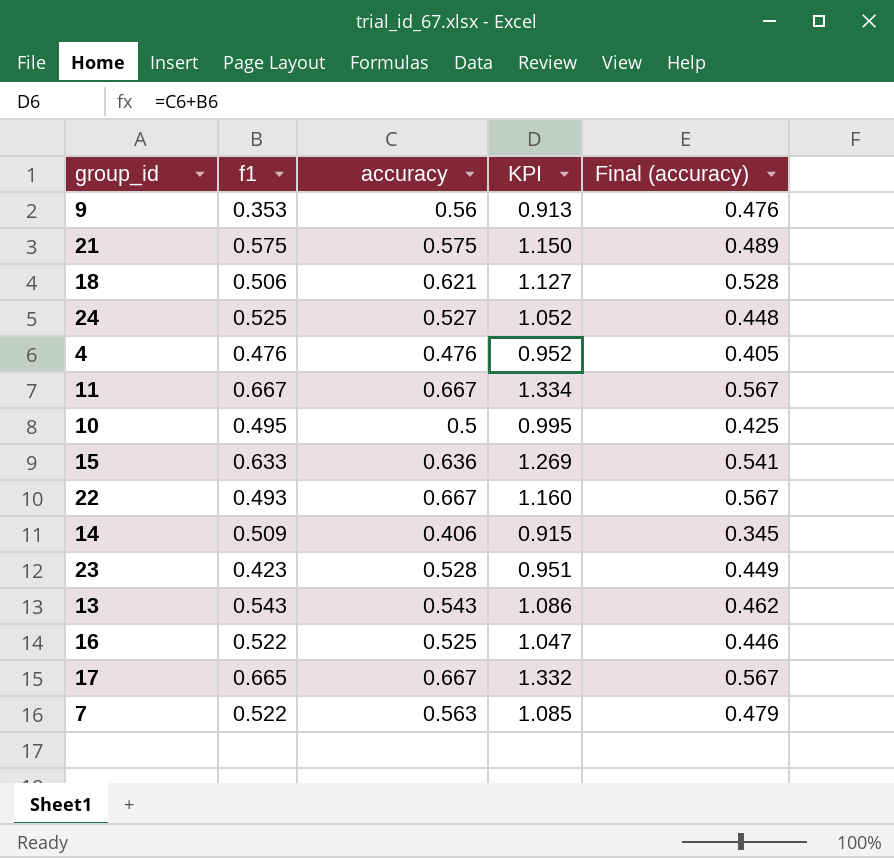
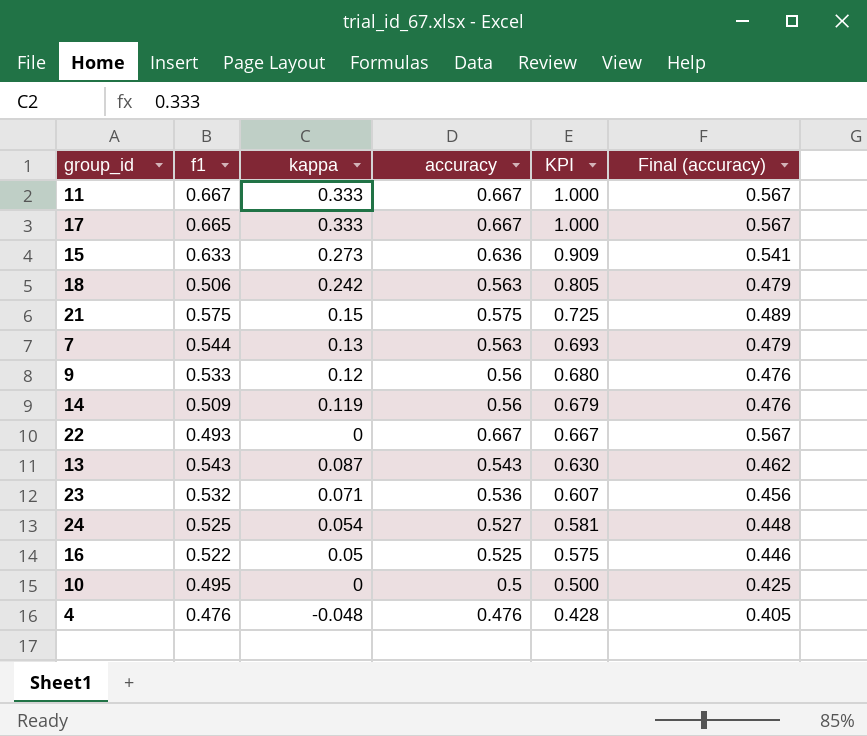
row order: none -> KPI descending
column kappa | position: none -> 3
column KPI | formula: [f1] + [accuracy] -> [kappa] + [accuracy]
18 | accuracy: 0.621 -> 0.563
18 | Final (accuracy): 0.528 -> 0.479
7 | f1: 0.522 -> 0.544
9 | f1: 0.353 -> 0.533
14 | accuracy: 0.406 -> 0.56
14 | Final (accuracy): 0.345 -> 0.476
23 | f1: 0.423 -> 0.532
23 | accuracy: 0.528 -> 0.536
23 | Final (accuracy): 0.449 -> 0.456

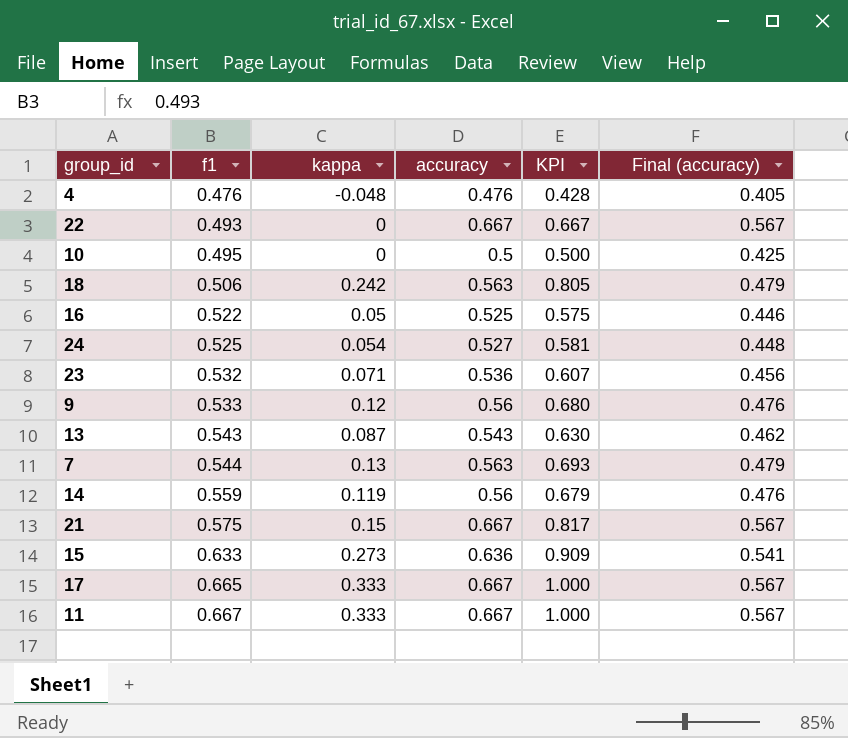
row order: KPI descending -> f1 ascending
14 | f1: 0.509 -> 0.559
21 | accuracy: 0.575 -> 0.667
21 | KPI: 0.725 -> 0.817
21 | Final (accuracy): 0.489 -> 0.567

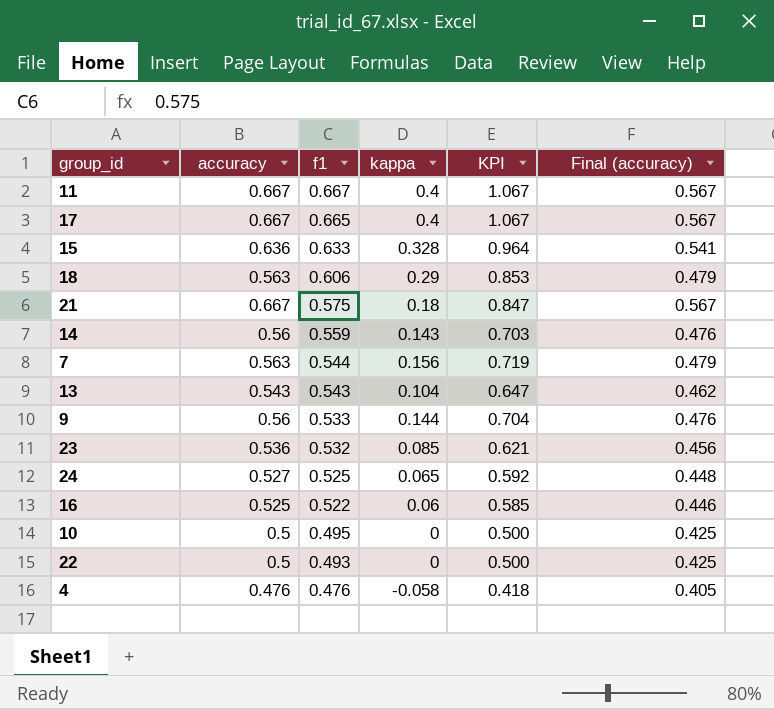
row order: f1 ascending -> f1 descending
column accuracy | position: 4 -> 2
11 | kappa: 0.333 -> 0.4
11 | KPI: 1.000 -> 1.067
17 | kappa: 0.333 -> 0.4
17 | KPI: 1.000 -> 1.067
15 | kappa: 0.273 -> 0.328
15 | KPI: 0.909 -> 0.964
18 | f1: 0.506 -> 0.606
18 | kappa: 0.242 -> 0.29
18 | KPI: 0.805 -> 0.853
21 | kappa: 0.15 -> 0.18
21 | KPI: 0.817 -> 0.847
14 | kappa: 0.119 -> 0.143
14 | KPI: 0.679 -> 0.703
7 | kappa: 0.13 -> 0.156
7 | KPI: 0.693 -> 0.719
13 | kappa: 0.087 -> 0.104
13 | KPI: 0.630 -> 0.647
9 | kappa: 0.12 -> 0.144
9 | KPI: 0.680 -> 0.704
23 | kappa: 0.071 -> 0.085
23 | KPI: 0.607 -> 0.621
24 | kappa: 0.054 -> 0.065
24 | KPI: 0.581 -> 0.592
16 | kappa: 0.05 -> 0.06
16 | KPI: 0.575 -> 0.585
22 | accuracy: 0.667 -> 0.5
22 | KPI: 0.667 -> 0.500
22 | Final (accuracy): 0.567 -> 0.425
4 | kappa: -0.048 -> -0.058
4 | KPI: 0.428 -> 0.418

